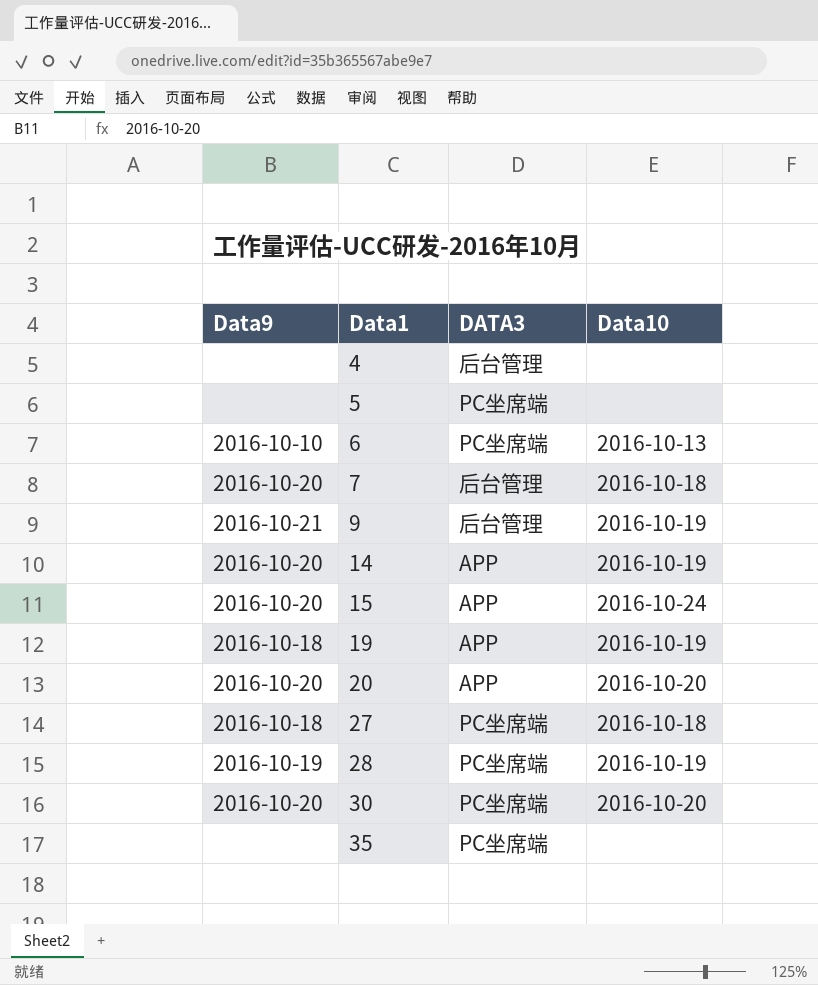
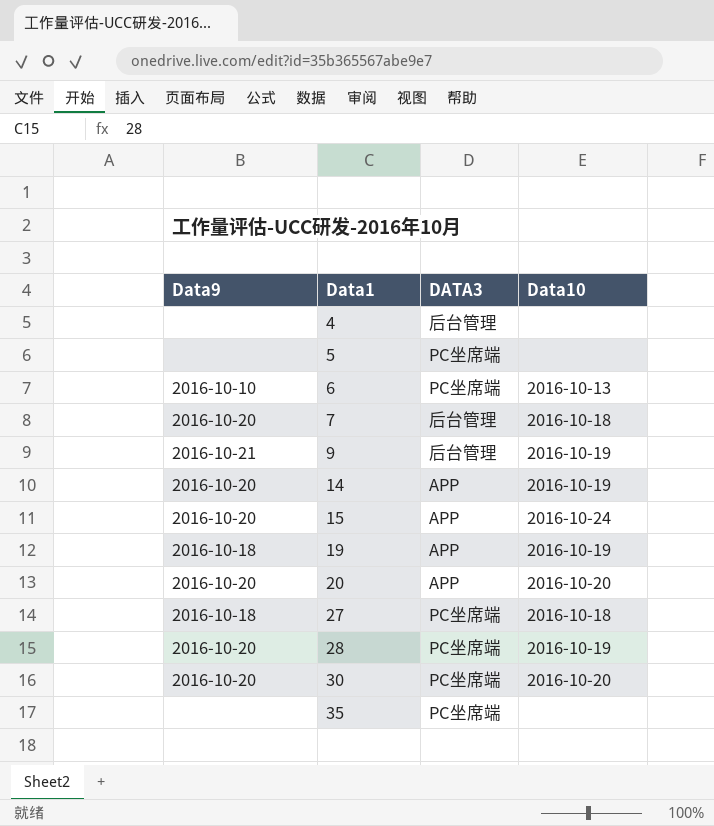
28 | Data9: 2016-10-19 -> 2016-10-20

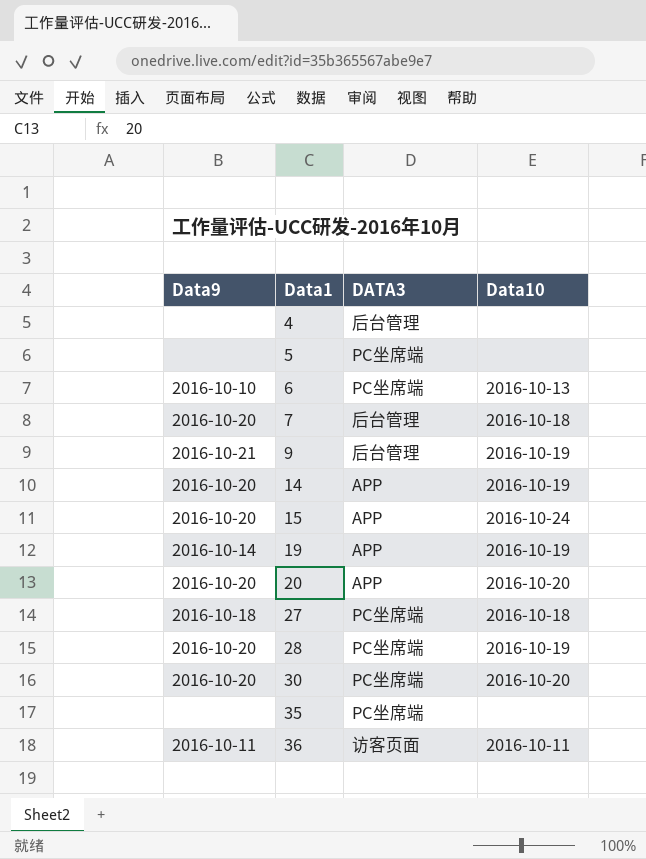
19 | Data9: 2016-10-18 -> 2016-10-14
row 36: none -> 2016-10-11 | 访客页面 | 2016-10-11

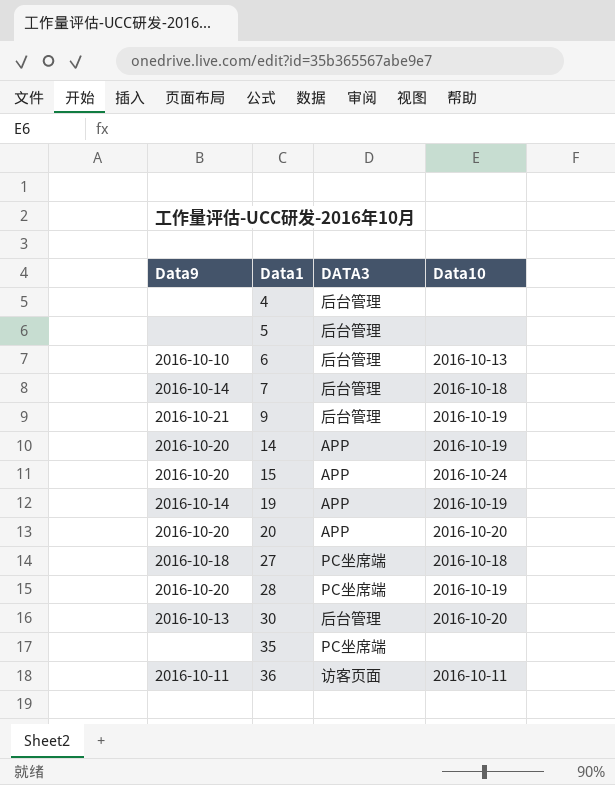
5 | DATA3: PC坐席端 -> 后台管理
6 | DATA3: PC坐席端 -> 后台管理
7 | Data9: 2016-10-20 -> 2016-10-14
30 | Data9: 2016-10-20 -> 2016-10-13
30 | DATA3: PC坐席端 -> 后台管理

